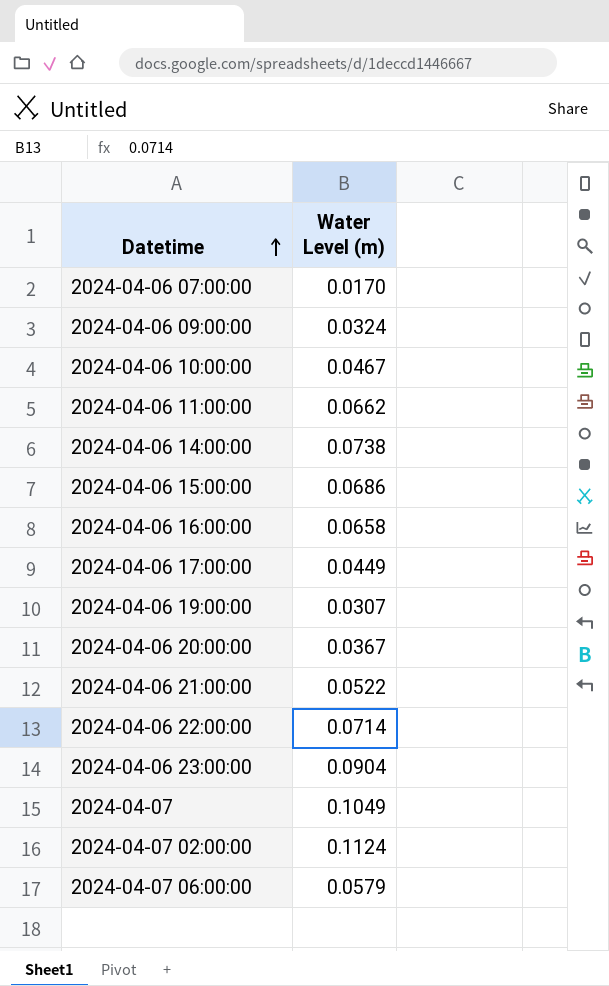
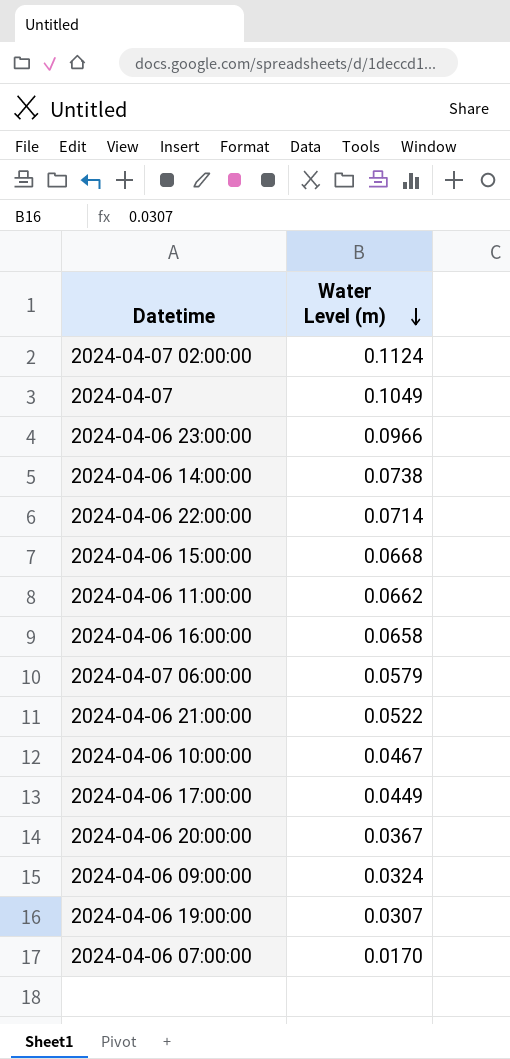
row order: Datetime ascending -> Water Level (m) descending
2024-04-06 23:00:00 | Water Level (m): 0.0904 -> 0.0966
2024-04-06 15:00:00 | Water Level (m): 0.0686 -> 0.0668

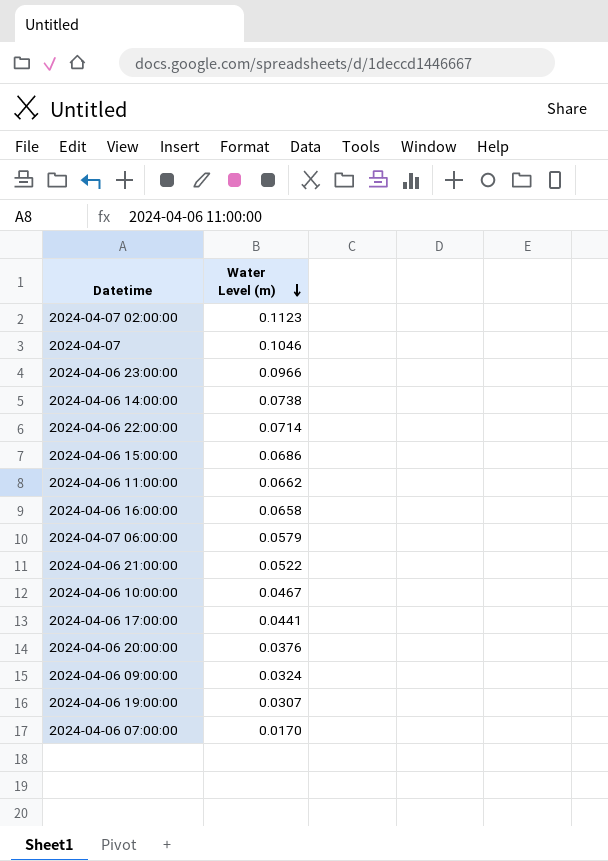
2024-04-07 02:00:00 | Water Level (m): 0.1124 -> 0.1123
2024-04-07 | Water Level (m): 0.1049 -> 0.1046
2024-04-06 15:00:00 | Water Level (m): 0.0668 -> 0.0686
2024-04-06 17:00:00 | Water Level (m): 0.0449 -> 0.0441
2024-04-06 20:00:00 | Water Level (m): 0.0367 -> 0.0376

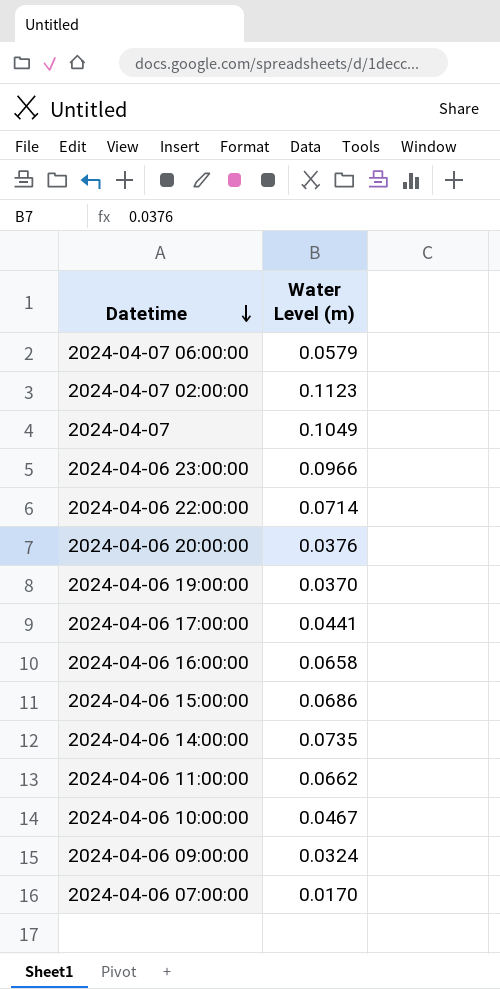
row order: Water Level (m) descending -> Datetime descending
row 2024-04-06 21:00:00: 0.0522 -> none
2024-04-07 | Water Level (m): 0.1046 -> 0.1049
2024-04-06 19:00:00 | Water Level (m): 0.0307 -> 0.0370
2024-04-06 14:00:00 | Water Level (m): 0.0738 -> 0.0735

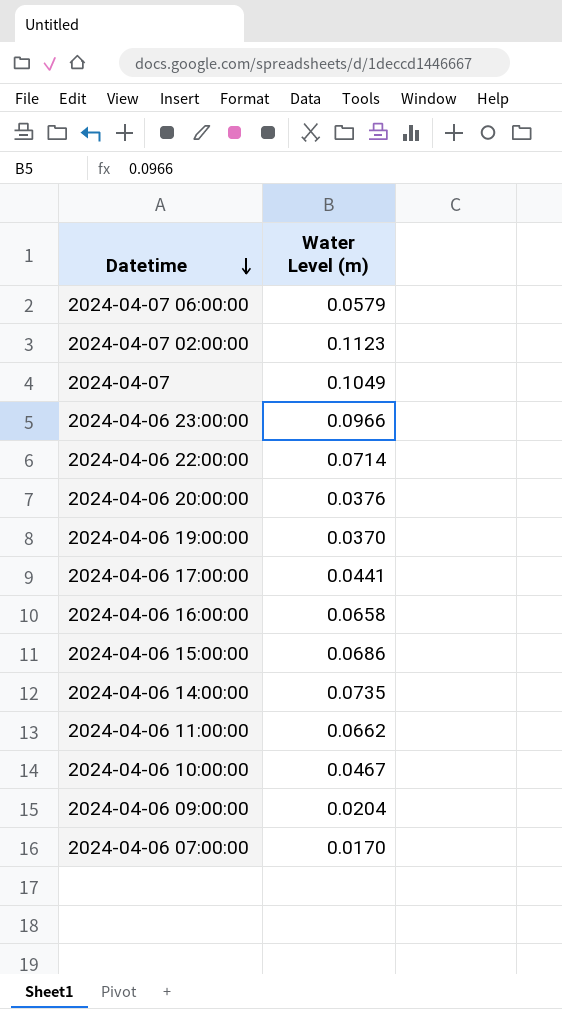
2024-04-06 09:00:00 | Water Level (m): 0.0324 -> 0.0204

